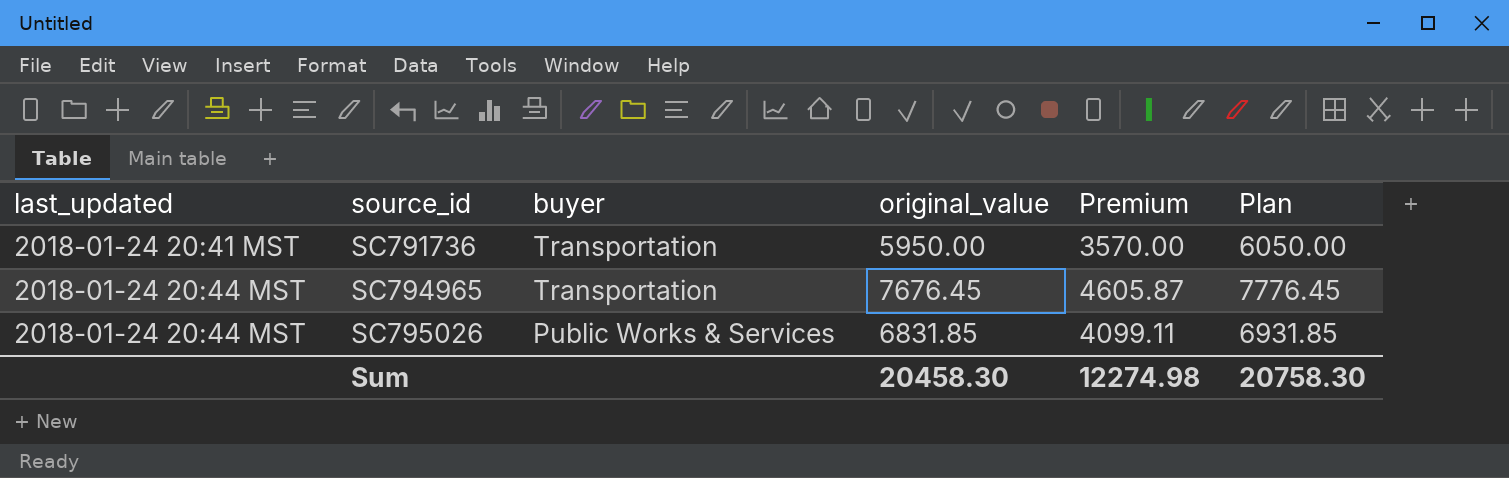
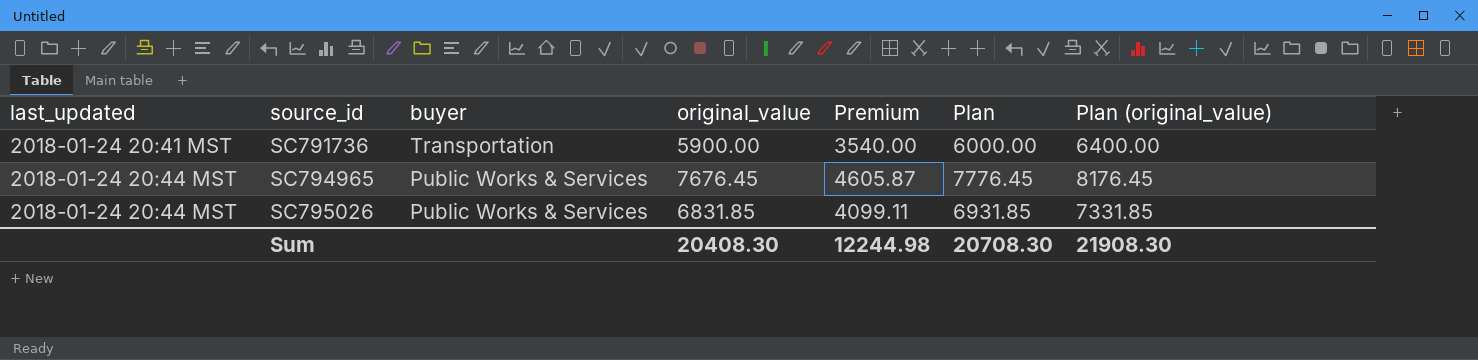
column Plan (original_value) | formula: none -> [original_value] + 500
SC791736 | original_value: 5950.00 -> 5900.00
SC791736 | Premium: 3570.00 -> 3540.00
SC791736 | Plan: 6050.00 -> 6000.00
SC794965 | buyer: Transportation -> Public Works & Services
Sum | original_value: 20458.30 -> 20408.30
Sum | Premium: 12274.98 -> 12244.98
Sum | Plan: 20758.30 -> 20708.30

